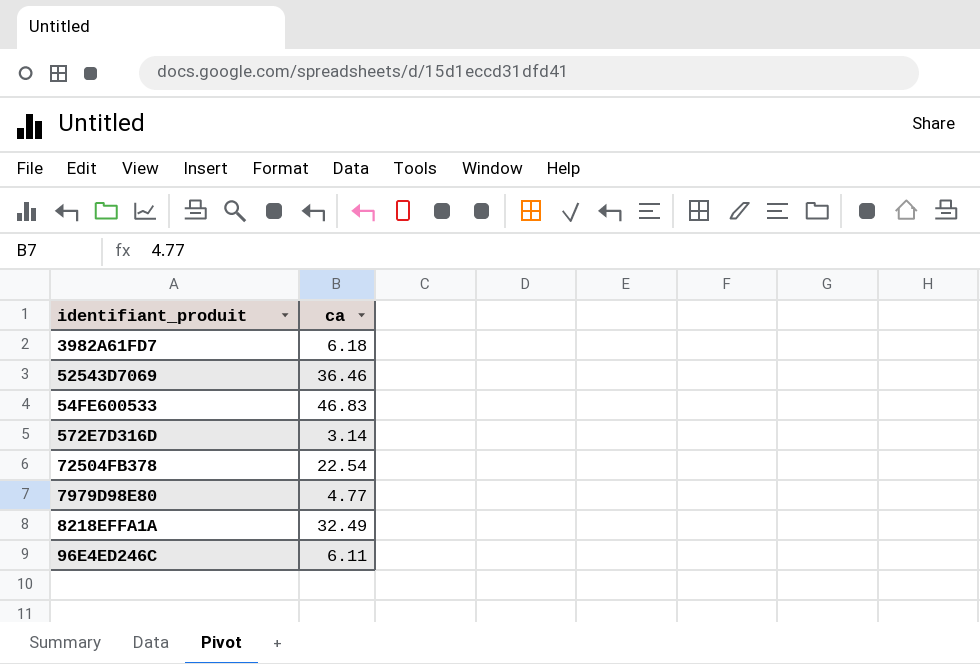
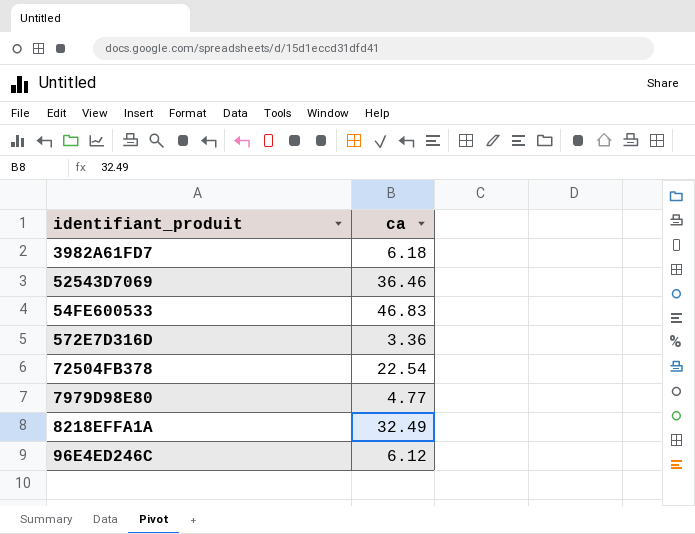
572E7D316D | ca: 3.14 -> 3.36
96E4ED246C | ca: 6.11 -> 6.12

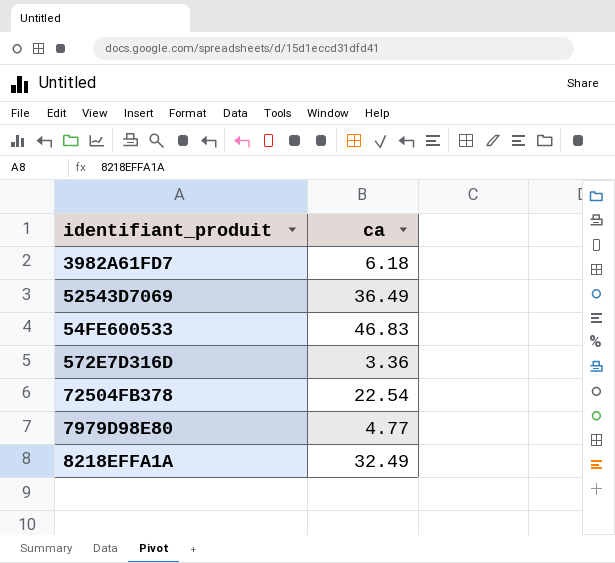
row 96E4ED246C: 6.12 -> none
52543D7069 | ca: 36.46 -> 36.49

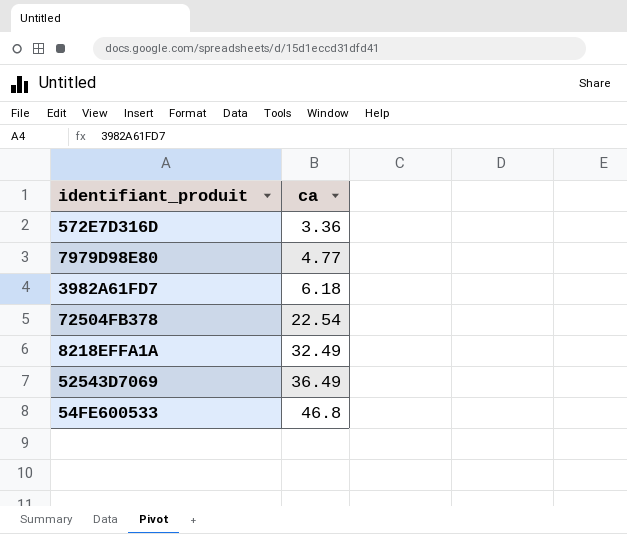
row order: none -> ca ascending
54FE600533 | ca: 46.83 -> 46.8

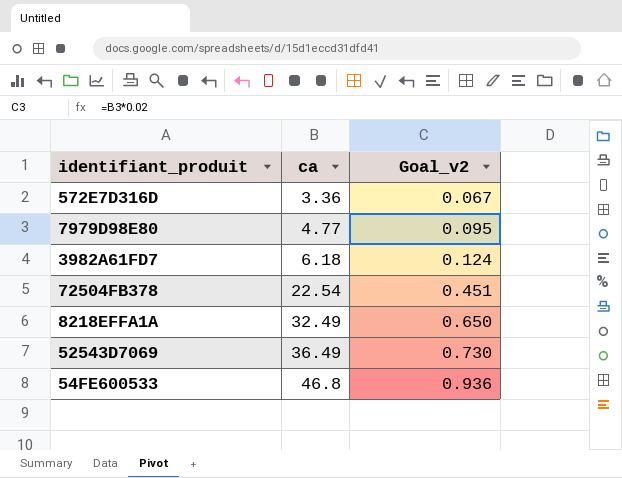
column Goal_v2 | formula: none -> [ca] * 0.02

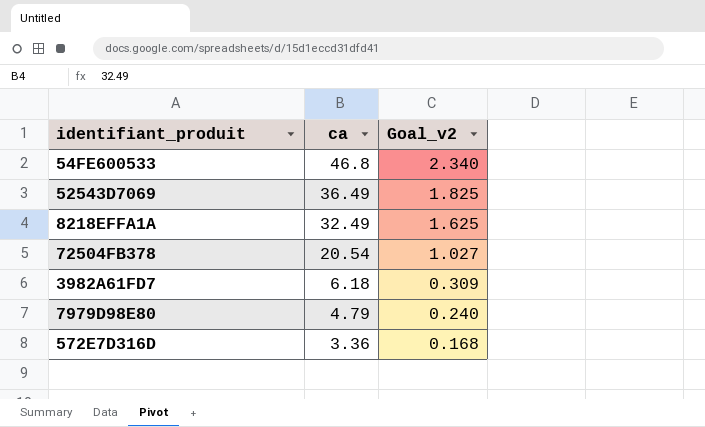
row order: ca ascending -> ca descending
column Goal_v2 | formula: [ca] * 0.02 -> [ca] * 0.05
72504FB378 | ca: 22.54 -> 20.54
7979D98E80 | ca: 4.77 -> 4.79

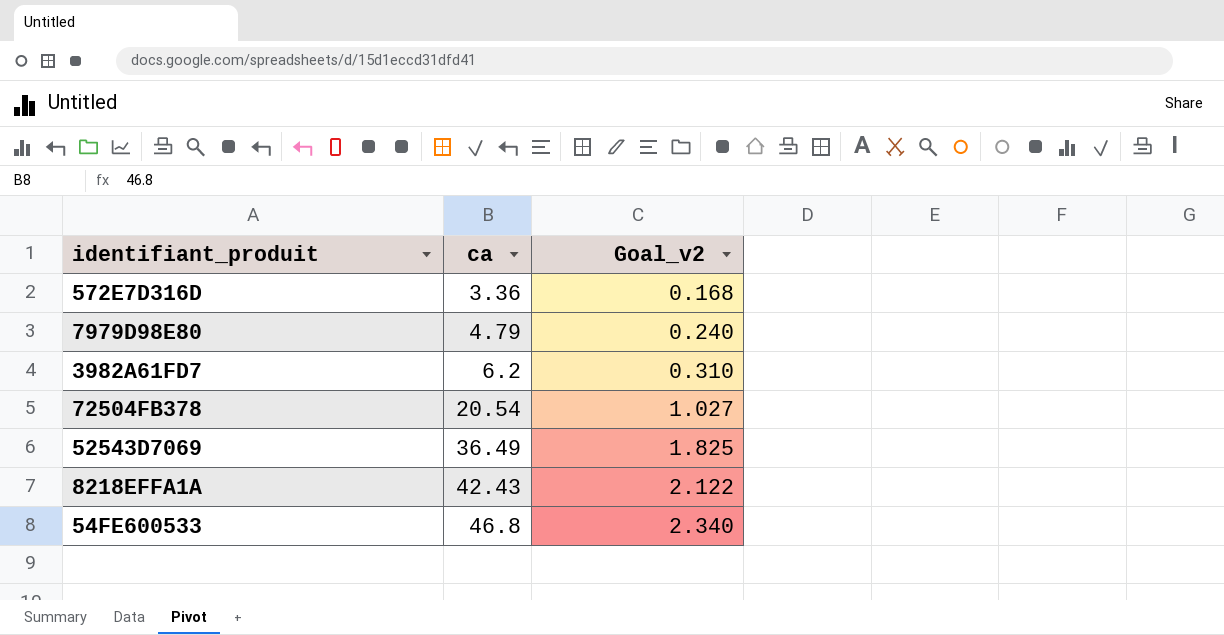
row order: ca descending -> ca ascending
3982A61FD7 | ca: 6.18 -> 6.2
3982A61FD7 | Goal_v2: 0.309 -> 0.310
8218EFFA1A | ca: 32.49 -> 42.43
8218EFFA1A | Goal_v2: 1.625 -> 2.122

